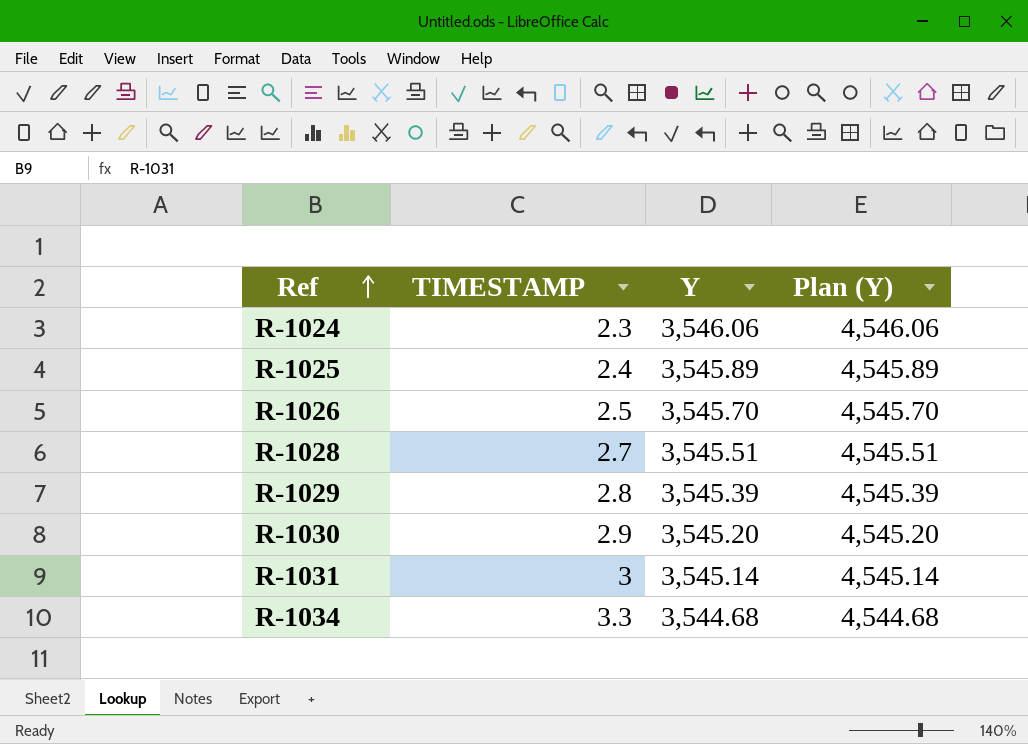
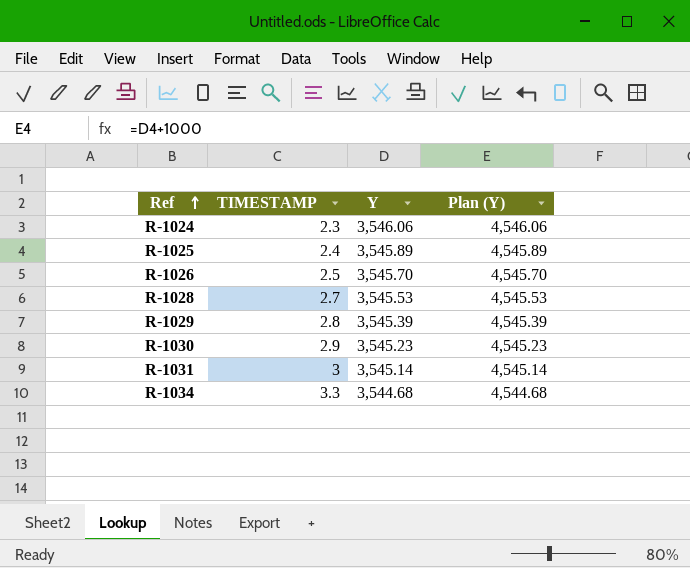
R-1028 | Y: 3,545.51 -> 3,545.53
R-1028 | Plan (Y): 4,545.51 -> 4,545.53
R-1030 | Y: 3,545.20 -> 3,545.23
R-1030 | Plan (Y): 4,545.20 -> 4,545.23

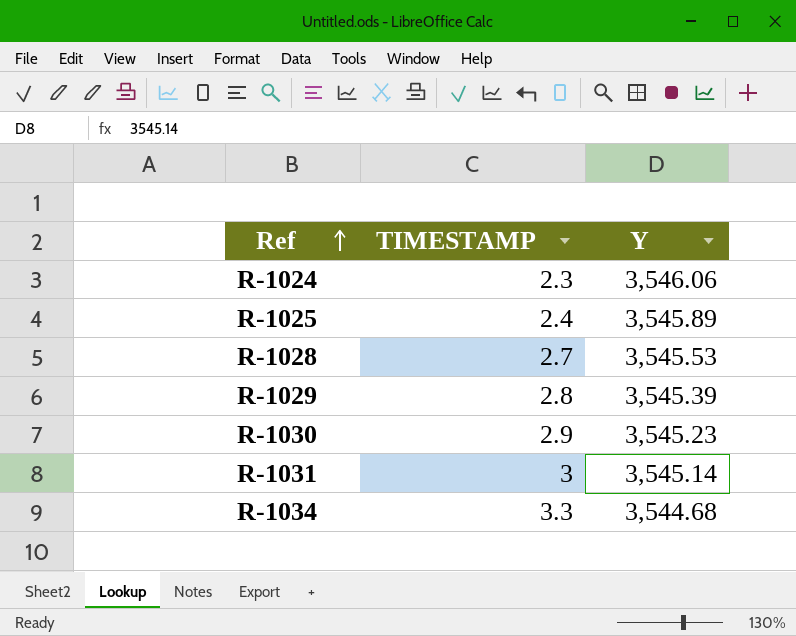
column Plan (Y) | formula: [Y] + 1000 -> none
row R-1026: 2.5 | 3,545.70 | 4,545.70 -> none

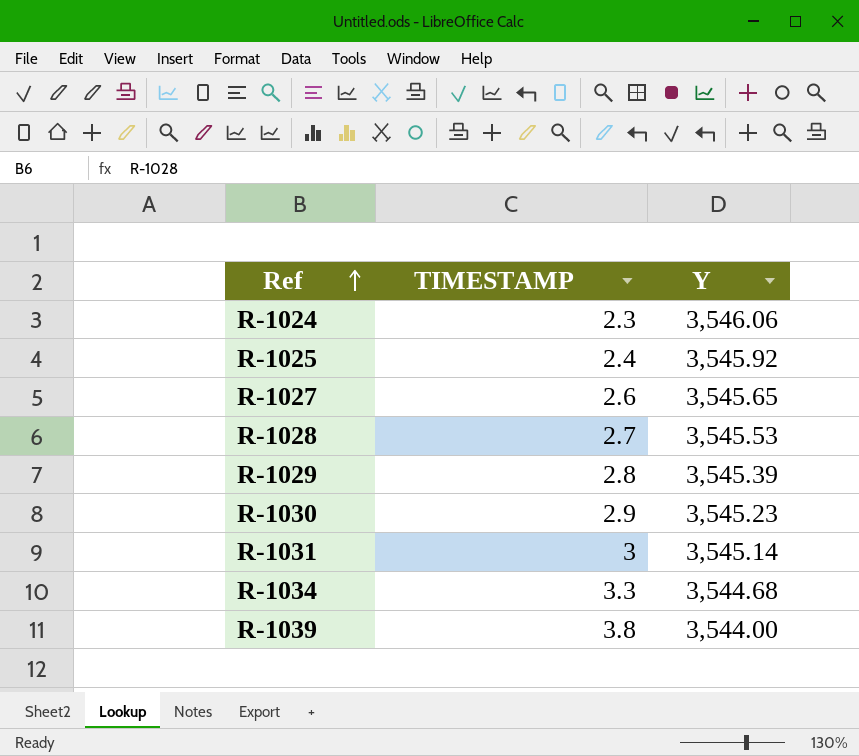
R-1025 | Y: 3,545.89 -> 3,545.92
row R-1027: none -> 2.6 | 3,545.65
row R-1039: none -> 3.8 | 3,544.00

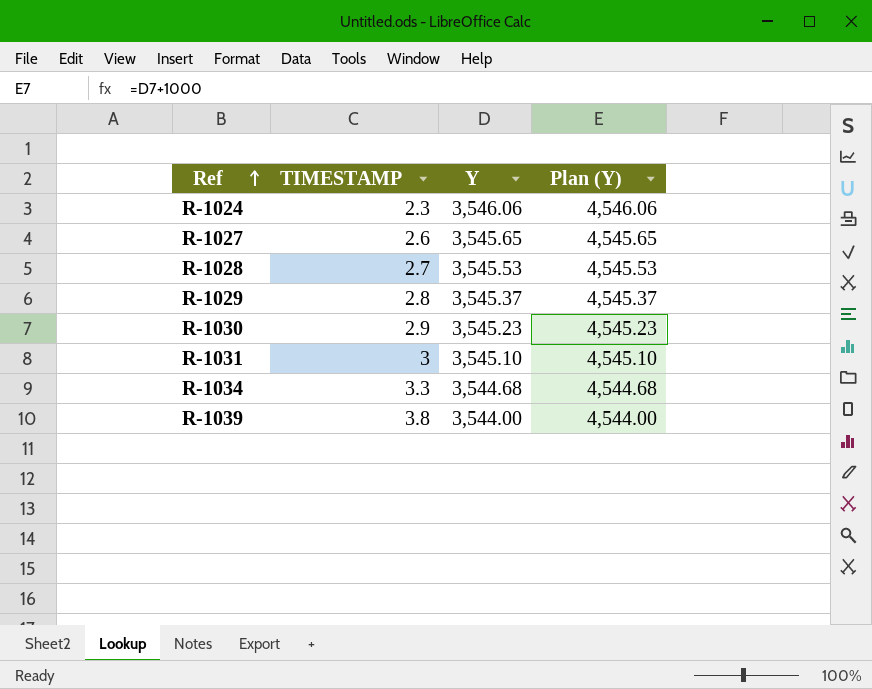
column Plan (Y) | formula: none -> [Y] + 1000
row R-1025: 2.4 | 3,545.92 -> none
R-1029 | Y: 3,545.39 -> 3,545.37
R-1031 | Y: 3,545.14 -> 3,545.10

